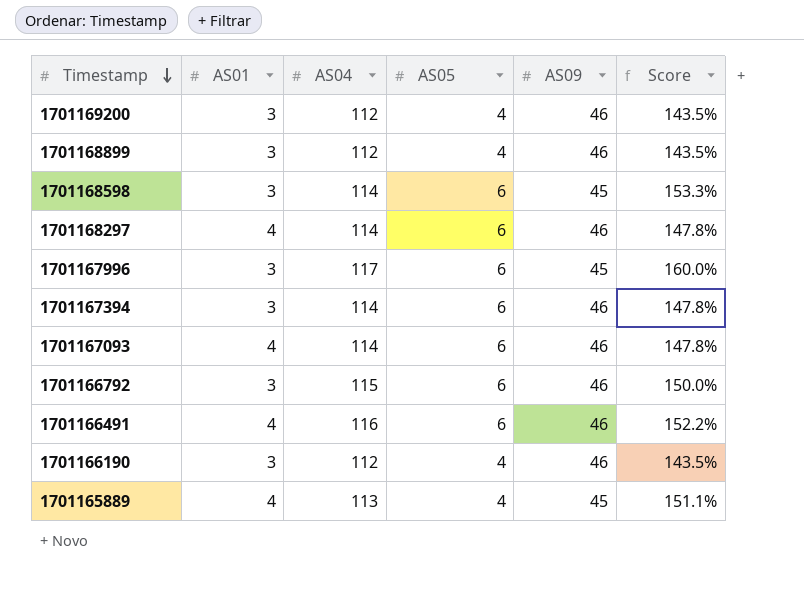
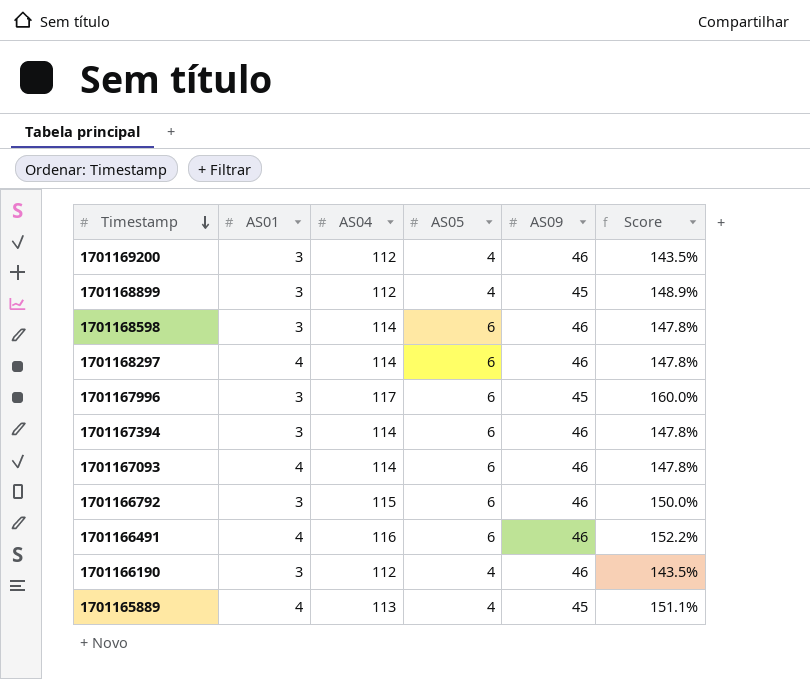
1701168899 | AS09: 46 -> 45
1701168899 | Score: 143.5% -> 148.9%
1701168598 | AS09: 45 -> 46
1701168598 | Score: 153.3% -> 147.8%

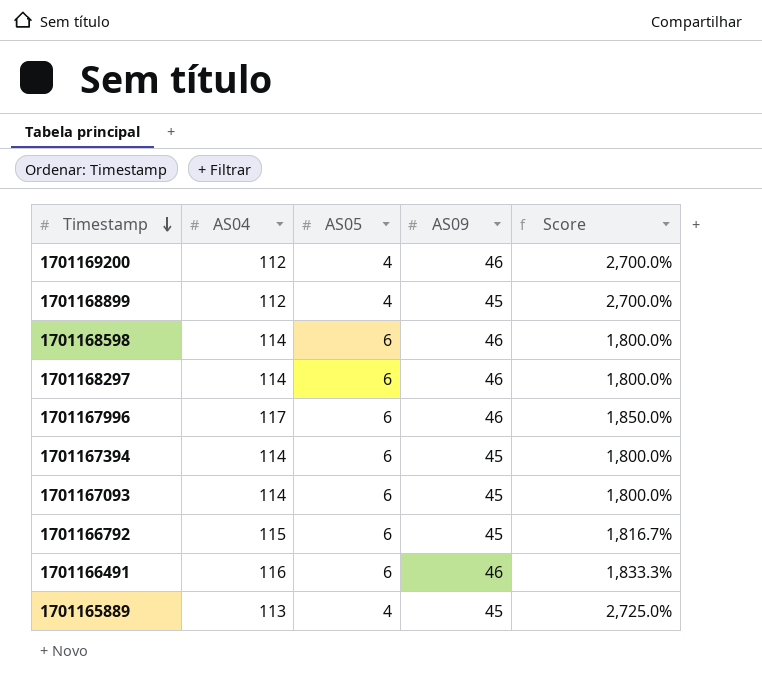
column AS01 | position: 2 -> none
column Score | formula: ([AS04] - [AS09]) / [AS09] -> ([AS04] - [AS05]) / [AS05]
row 1701166190: 3 | 112 | 4 | 46 | 143.5% -> none
1701167996 | AS09: 45 -> 46
1701167394 | AS09: 46 -> 45
1701167093 | AS09: 46 -> 45
1701166792 | AS09: 46 -> 45

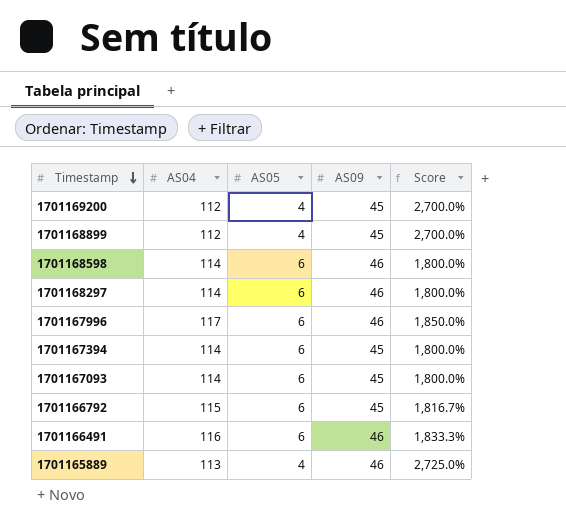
1701169200 | AS09: 46 -> 45
1701165889 | AS09: 45 -> 46

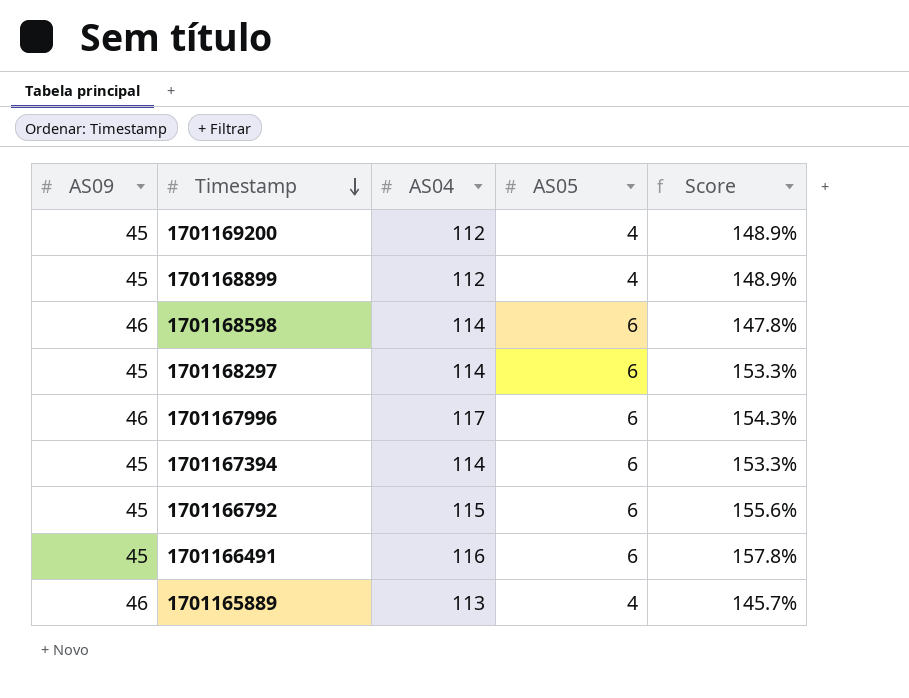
column AS09 | position: 4 -> 1
column Score | formula: ([AS04] - [AS05]) / [AS05] -> ([AS04] - [AS09]) / [AS09]
row 1701167093: 114 | 6 | 45 | 1,800.0% -> none
1701168297 | AS09: 46 -> 45
1701166491 | AS09: 46 -> 45

